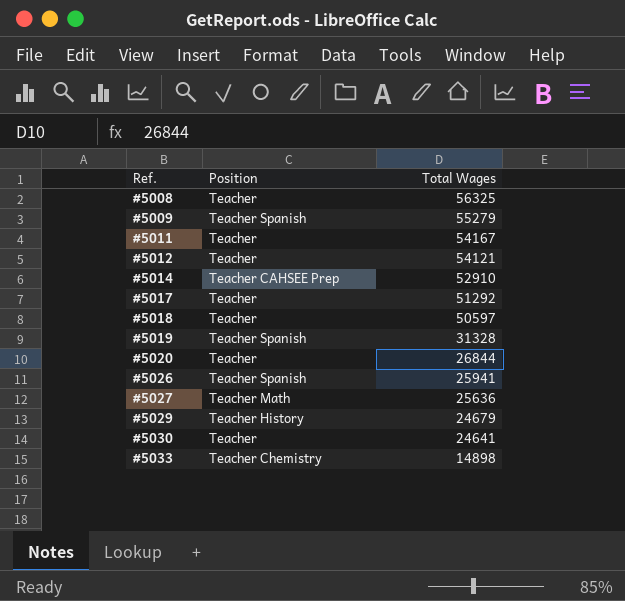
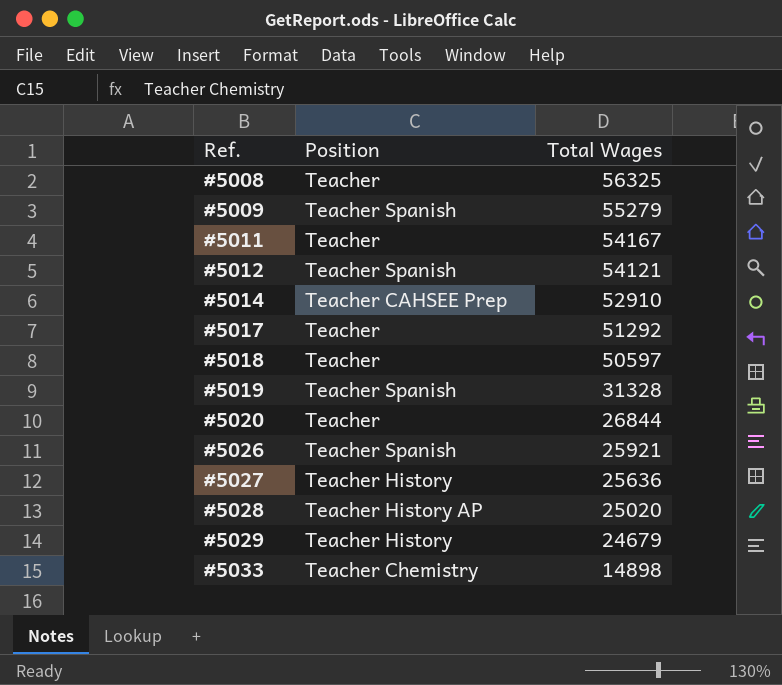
row #5030: Teacher | 24641 -> none
#5012 | Position: Teacher -> Teacher Spanish
#5026 | Total Wages: 25941 -> 25921
#5027 | Position: Teacher Math -> Teacher History
row #5028: none -> Teacher History AP | 25020

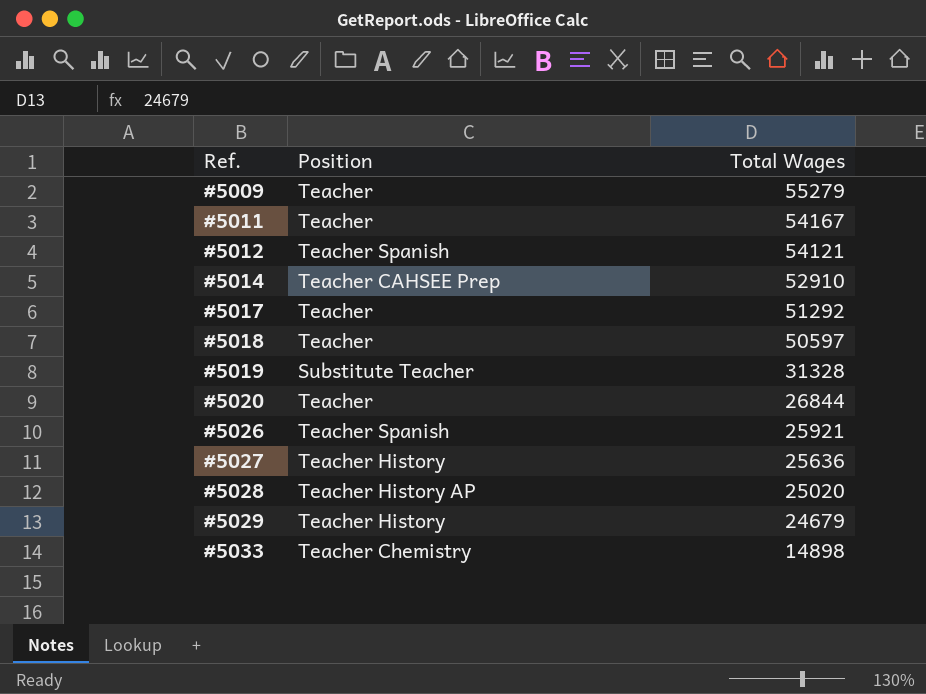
row #5008: Teacher | 56325 -> none
#5009 | Position: Teacher Spanish -> Teacher
#5019 | Position: Teacher Spanish -> Substitute Teacher

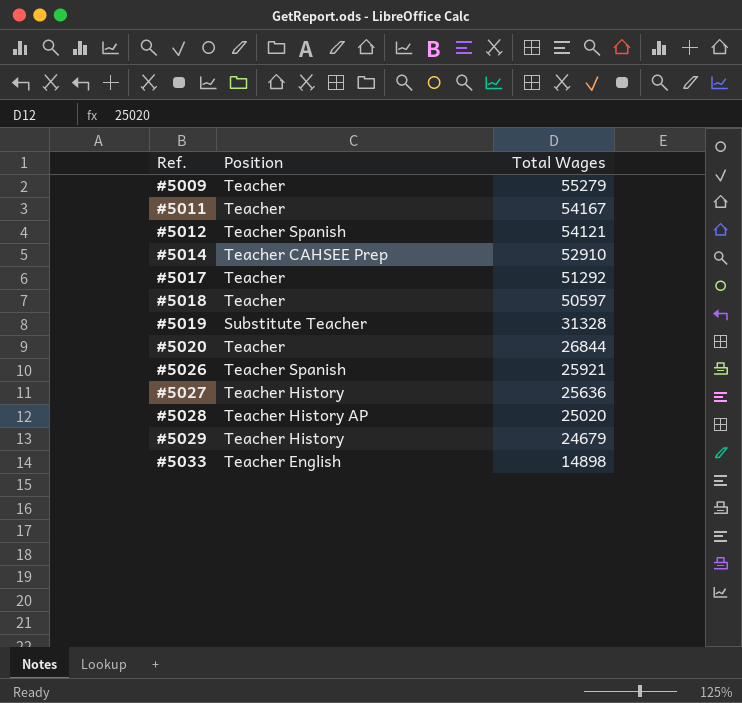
#5033 | Position: Teacher Chemistry -> Teacher English

